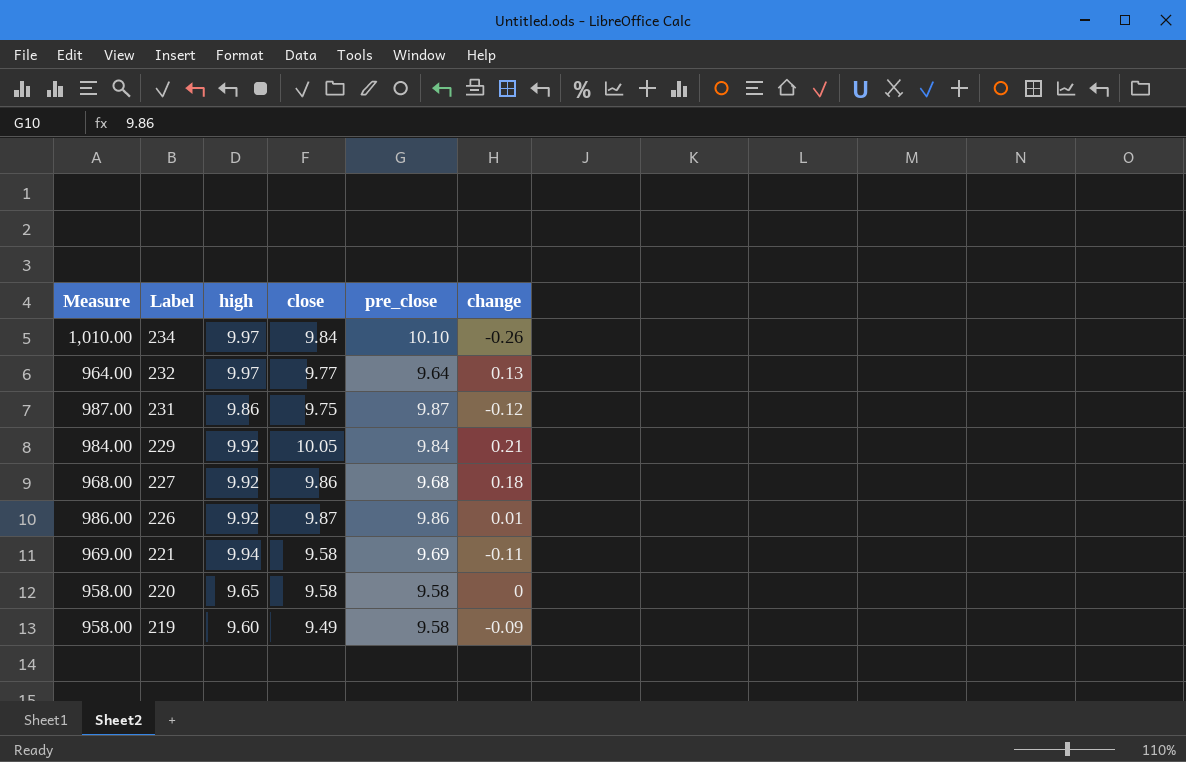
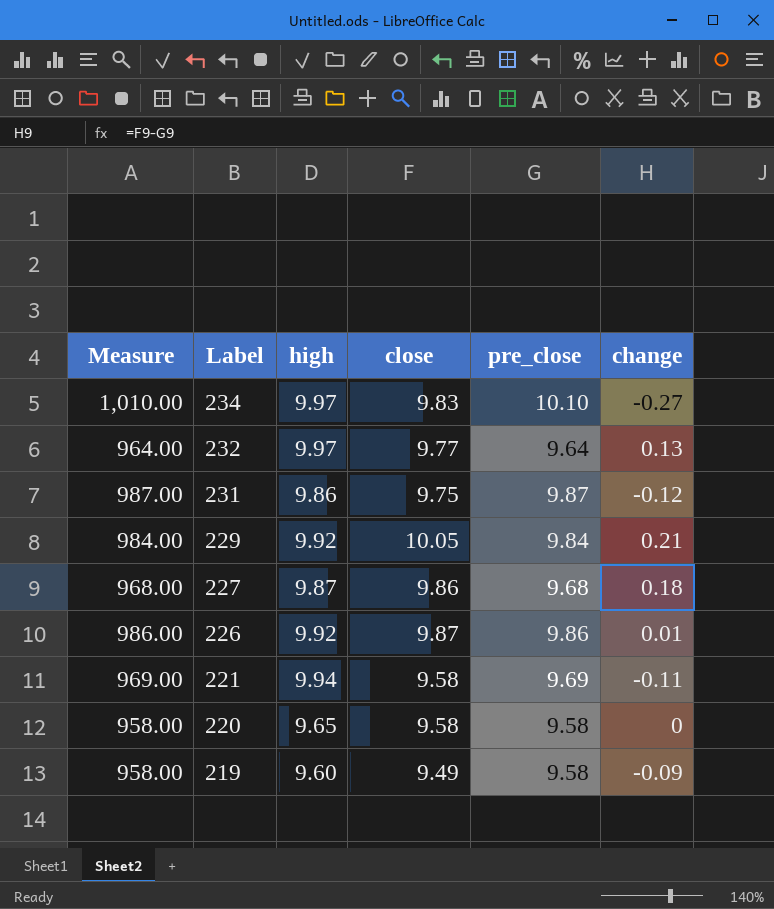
234 | close: 9.84 -> 9.83
234 | change: -0.26 -> -0.27
227 | high: 9.92 -> 9.87

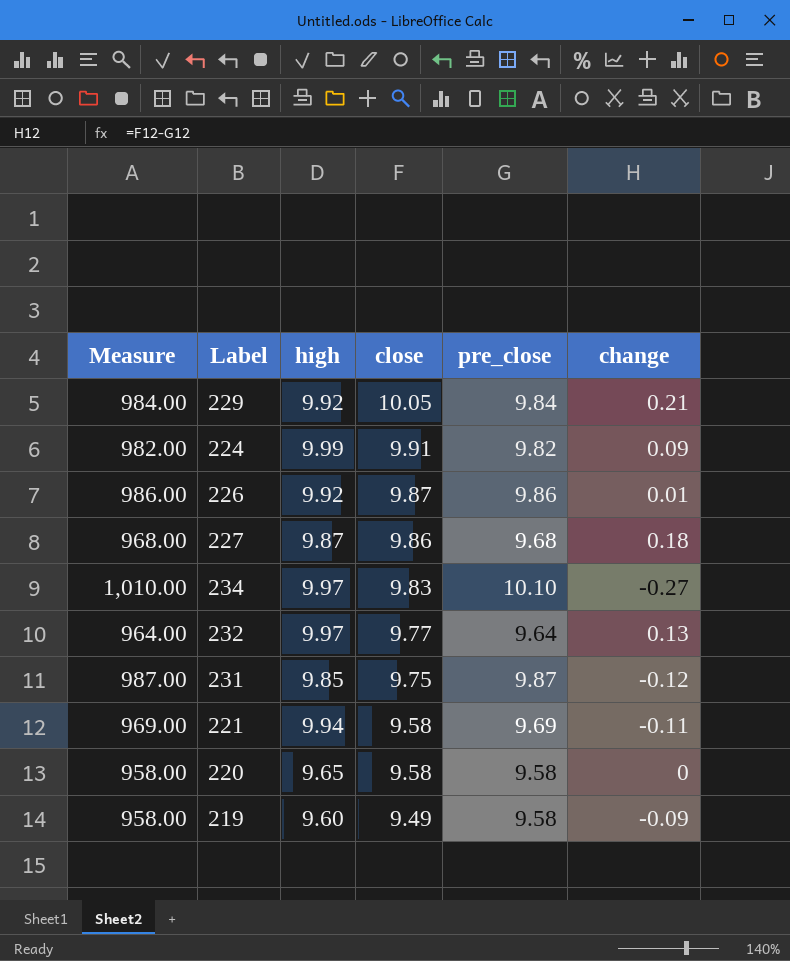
row order: Label descending -> close descending
row 224: none -> 982.00 | 9.99 | 9.91 | 9.82 | 0.09
231 | high: 9.86 -> 9.85

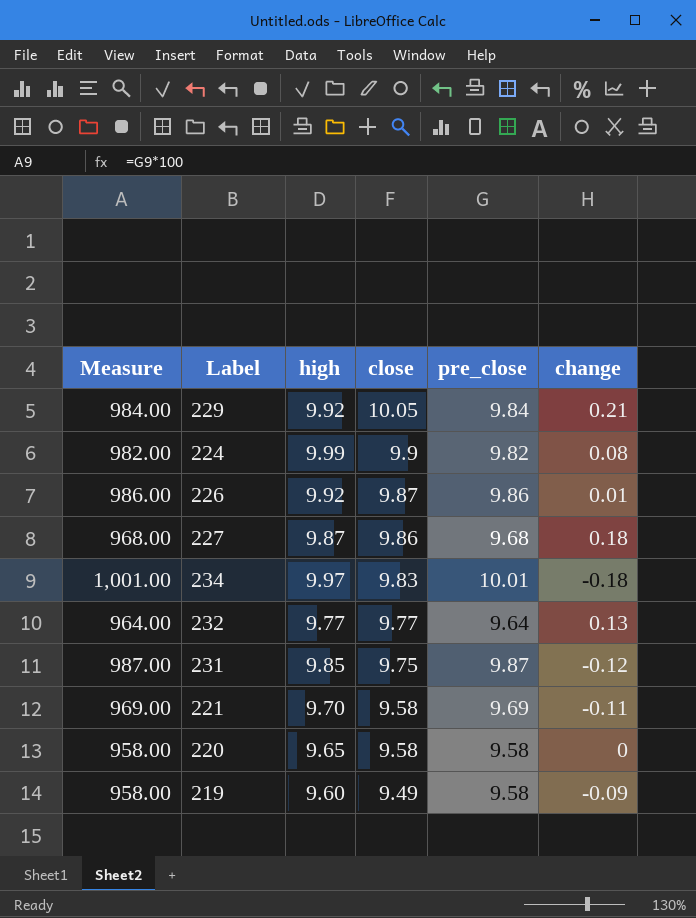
224 | close: 9.91 -> 9.9
224 | change: 0.09 -> 0.08
234 | Measure: 1,010.00 -> 1,001.00
234 | pre_close: 10.10 -> 10.01
234 | change: -0.27 -> -0.18
232 | high: 9.97 -> 9.77
221 | high: 9.94 -> 9.70

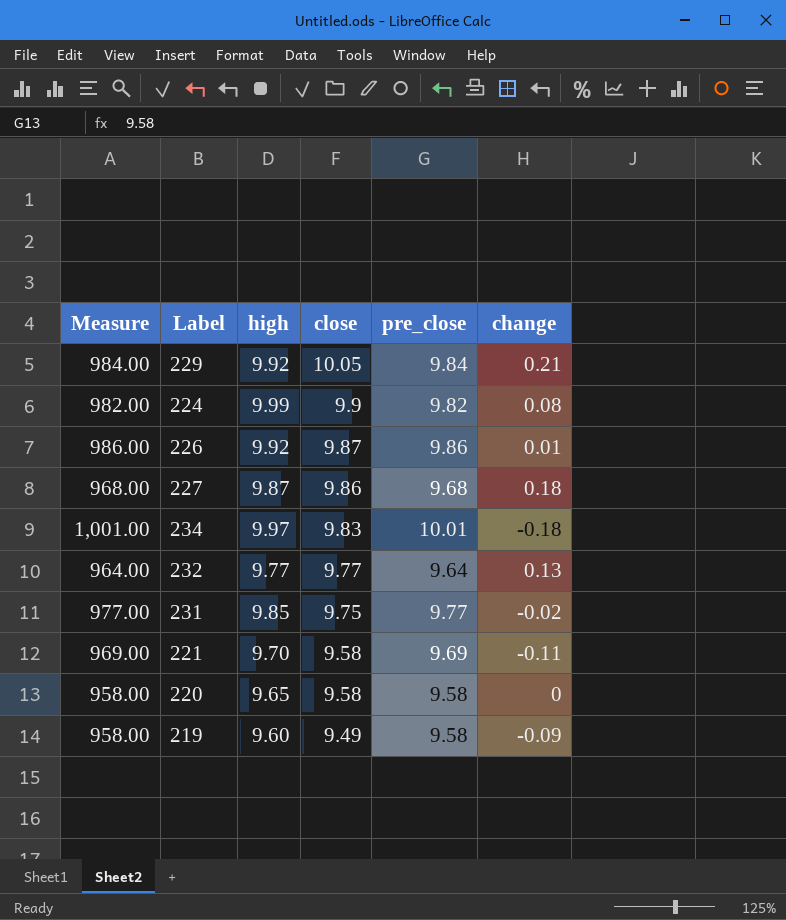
231 | Measure: 987.00 -> 977.00
231 | pre_close: 9.87 -> 9.77
231 | change: -0.12 -> -0.02

